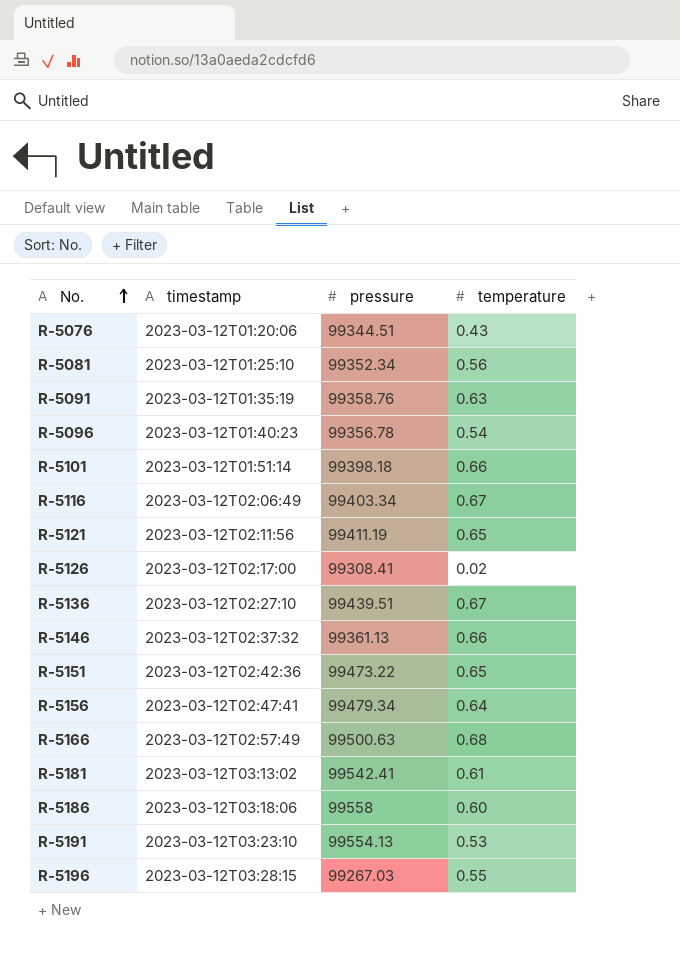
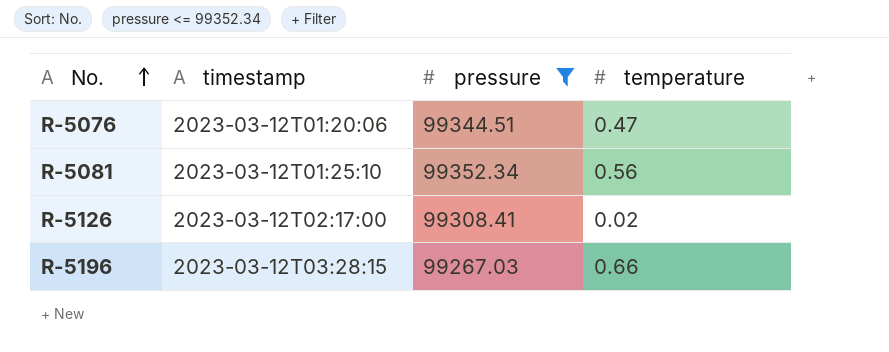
filter: none -> pressure <= 99352.34
R-5076 | temperature: 0.43 -> 0.47
R-5196 | temperature: 0.55 -> 0.66

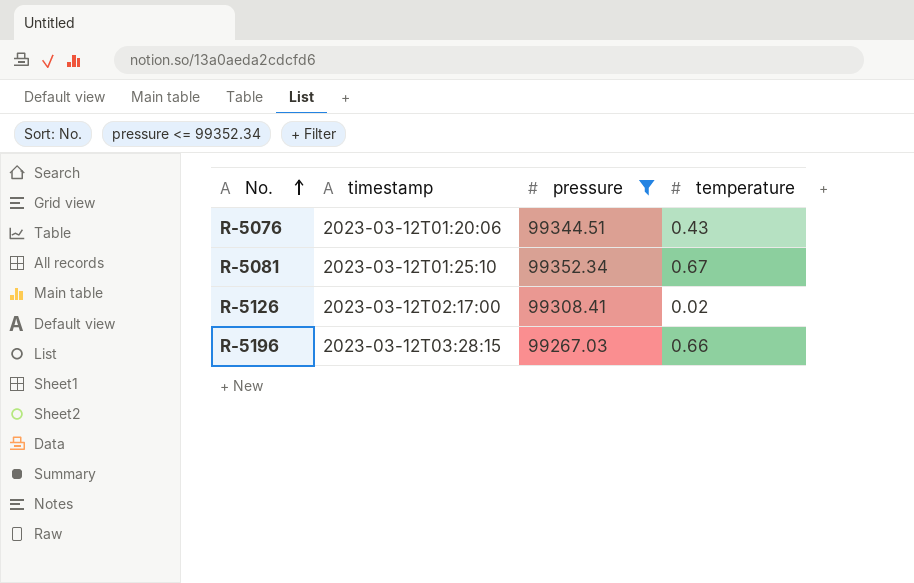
R-5076 | temperature: 0.47 -> 0.43
R-5081 | temperature: 0.56 -> 0.67

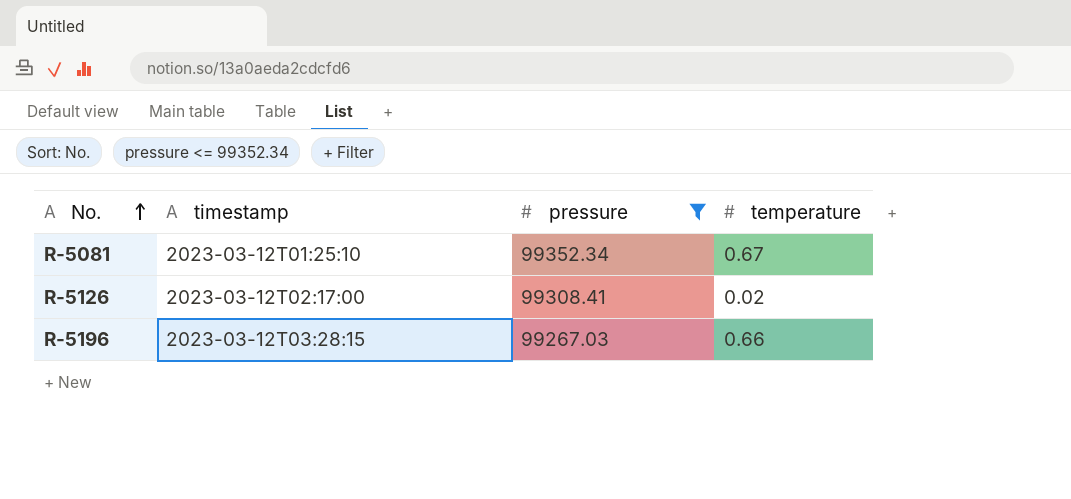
row R-5076: 2023-03-12T01:20:06 | 99344.51 | 0.43 -> none

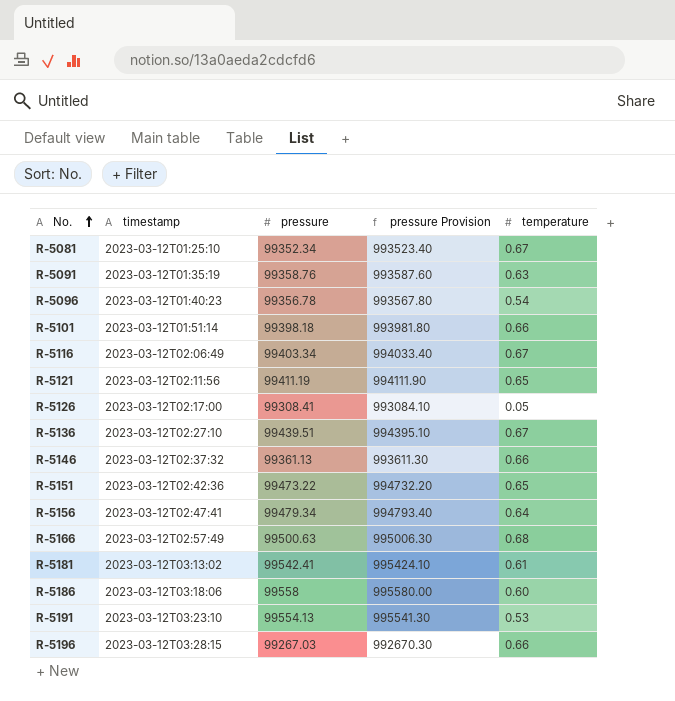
filter: pressure <= 99352.34 -> none
column pressure Provision | formula: none -> [pressure] * 10
R-5126 | temperature: 0.02 -> 0.05

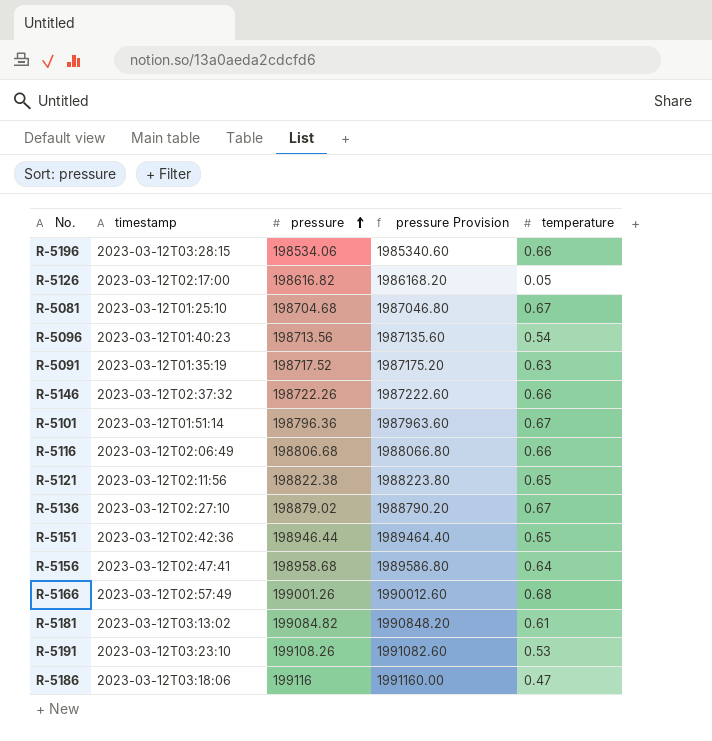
row order: No. ascending -> pressure ascending
R-5196 | pressure: 99267.03 -> 198534.06
R-5196 | pressure Provision: 992670.30 -> 1985340.60
R-5126 | pressure: 99308.41 -> 198616.82
R-5126 | pressure Provision: 993084.10 -> 1986168.20
R-5081 | pressure: 99352.34 -> 198704.68
R-5081 | pressure Provision: 993523.40 -> 1987046.80
R-5096 | pressure: 99356.78 -> 198713.56
R-5096 | pressure Provision: 993567.80 -> 1987135.60
R-5091 | pressure: 99358.76 -> 198717.52
R-5091 | pressure Provision: 993587.60 -> 1987175.20
R-5146 | pressure: 99361.13 -> 198722.26
R-5146 | pressure Provision: 993611.30 -> 1987222.60
R-5101 | pressure: 99398.18 -> 198796.36
R-5101 | pressure Provision: 993981.80 -> 1987963.60
R-5101 | temperature: 0.66 -> 0.67
R-5116 | pressure: 99403.34 -> 198806.68
R-5116 | pressure Provision: 994033.40 -> 1988066.80
R-5116 | temperature: 0.67 -> 0.66
R-5121 | pressure: 99411.19 -> 198822.38
R-5121 | pressure Provision: 994111.90 -> 1988223.80
R-5136 | pressure: 99439.51 -> 198879.02
R-5136 | pressure Provision: 994395.10 -> 1988790.20
R-5151 | pressure: 99473.22 -> 198946.44
R-5151 | pressure Provision: 994732.20 -> 1989464.40
R-5156 | pressure: 99479.34 -> 198958.68
R-5156 | pressure Provision: 994793.40 -> 1989586.80
R-5166 | pressure: 99500.63 -> 199001.26
R-5166 | pressure Provision: 995006.30 -> 1990012.60
R-5181 | pressure: 99542.41 -> 199084.82
R-5181 | pressure Provision: 995424.10 -> 1990848.20
R-5191 | pressure: 99554.13 -> 199108.26
R-5191 | pressure Provision: 995541.30 -> 1991082.60
R-5186 | pressure: 99558 -> 199116
R-5186 | pressure Provision: 995580.00 -> 1991160.00
R-5186 | temperature: 0.60 -> 0.47

